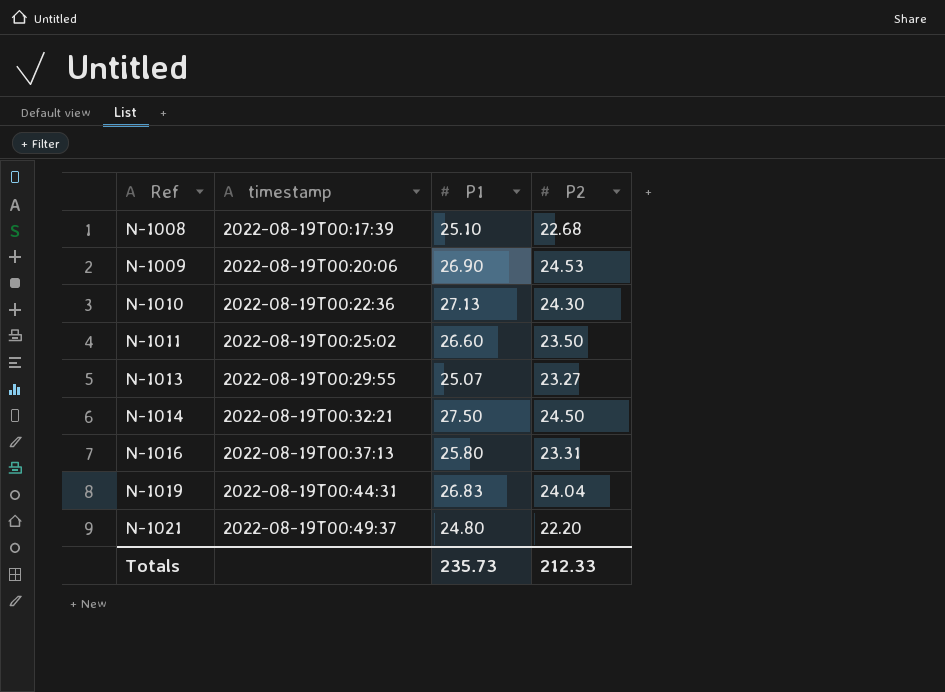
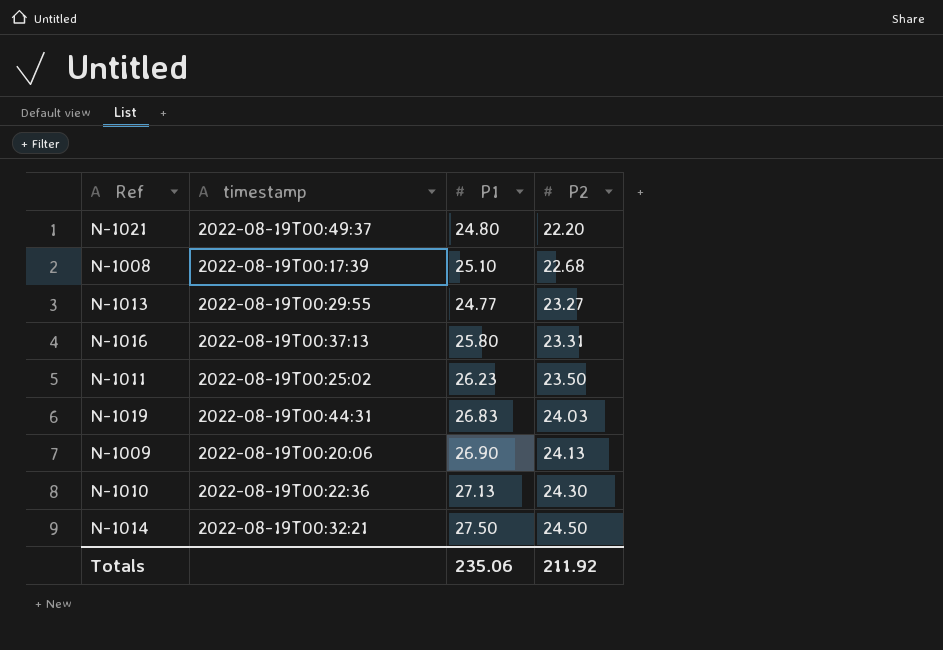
row order: Ref ascending -> P2 ascending
N-1013 | P1: 25.07 -> 24.77
N-1011 | P1: 26.60 -> 26.23
N-1019 | P2: 24.04 -> 24.03
N-1009 | P2: 24.53 -> 24.13
Totals | P1: 235.73 -> 235.06
Totals | P2: 212.33 -> 211.92

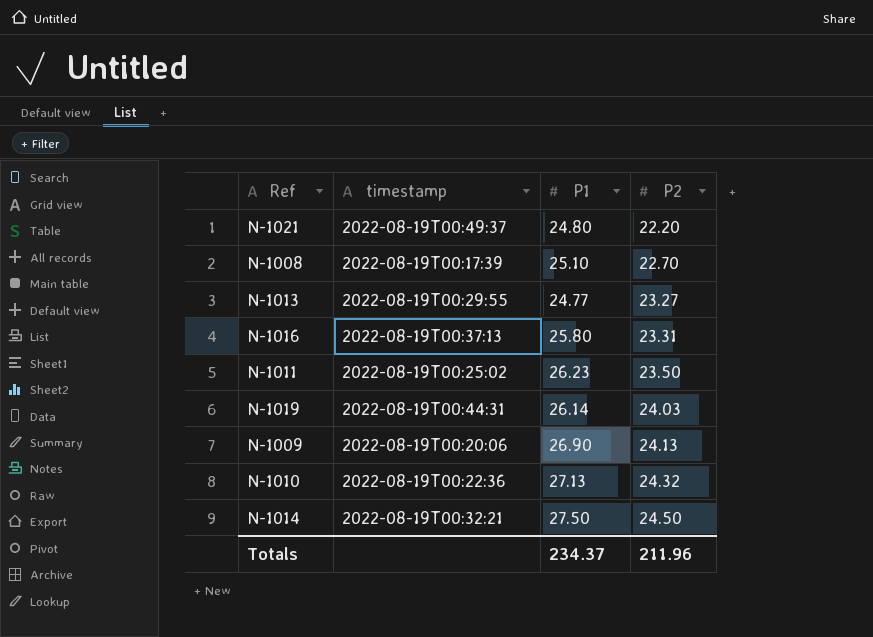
N-1008 | P2: 22.68 -> 22.70
N-1019 | P1: 26.83 -> 26.14
N-1010 | P2: 24.30 -> 24.32
Totals | P1: 235.06 -> 234.37
Totals | P2: 211.92 -> 211.96

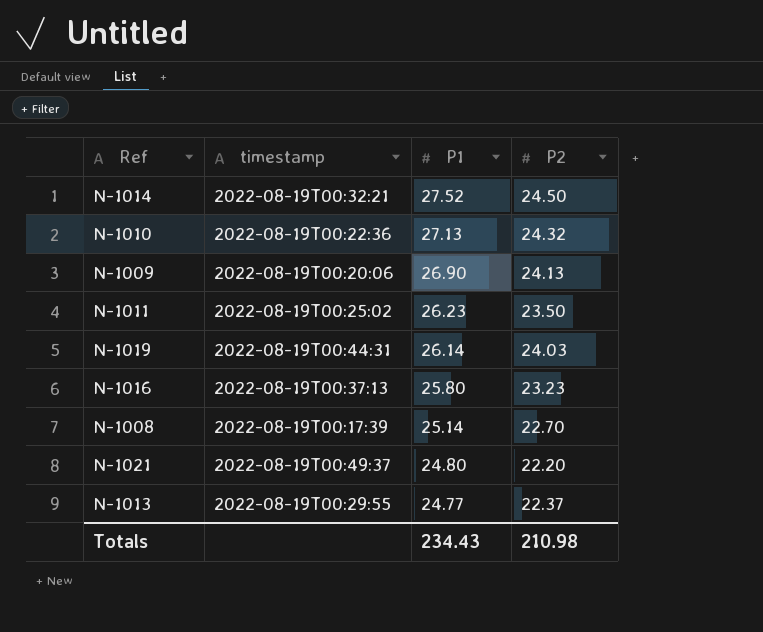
row order: P2 ascending -> P1 descending
N-1014 | P1: 27.50 -> 27.52
N-1016 | P2: 23.31 -> 23.23
N-1008 | P1: 25.10 -> 25.14
N-1013 | P2: 23.27 -> 22.37
Totals | P1: 234.37 -> 234.43
Totals | P2: 211.96 -> 210.98

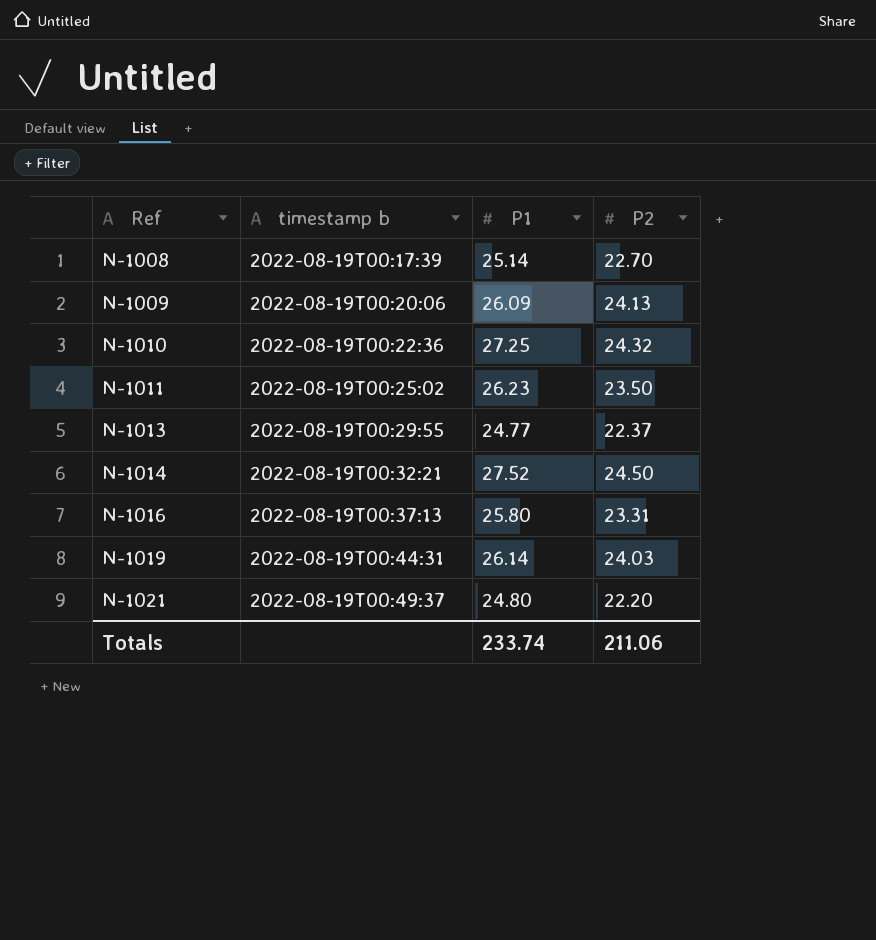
row order: P1 descending -> Ref ascending
column name: timestamp -> timestamp b
N-1009 | P1: 26.90 -> 26.09
N-1010 | P1: 27.13 -> 27.25
N-1016 | P2: 23.23 -> 23.31
Totals | P1: 234.43 -> 233.74
Totals | P2: 210.98 -> 211.06

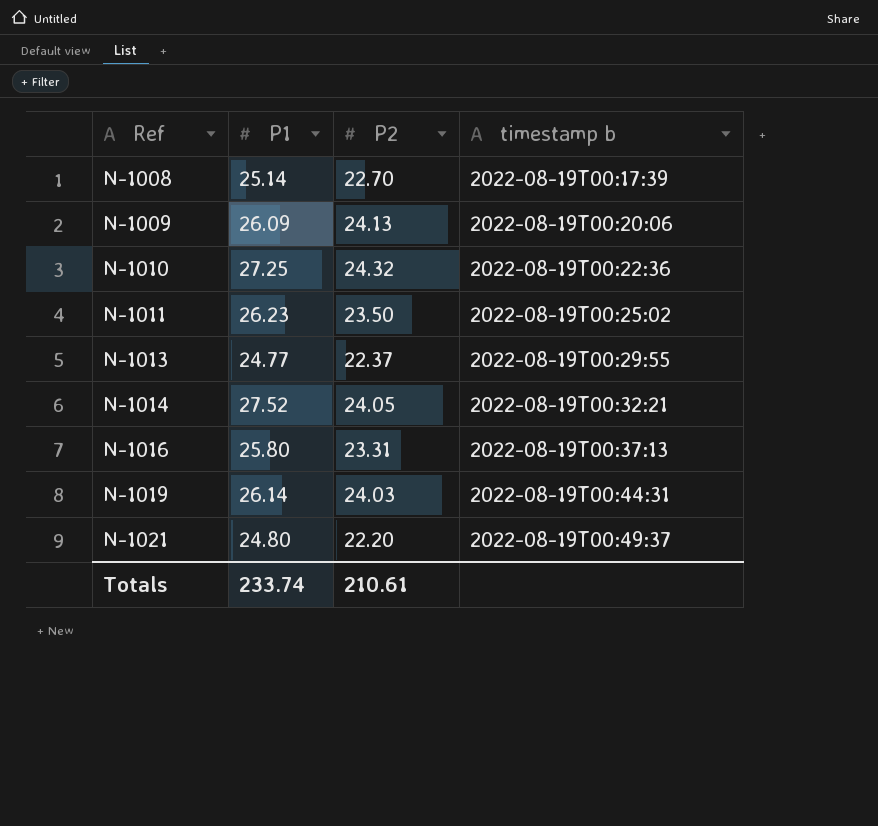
column timestamp b | position: 2 -> 4
N-1014 | P2: 24.50 -> 24.05
Totals | P2: 211.06 -> 210.61

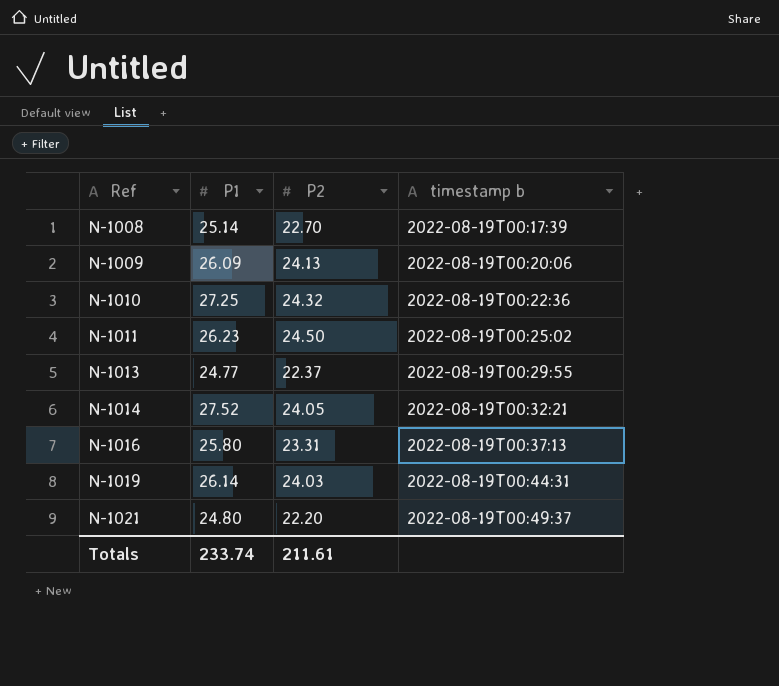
N-1011 | P2: 23.50 -> 24.50
Totals | P2: 210.61 -> 211.61

